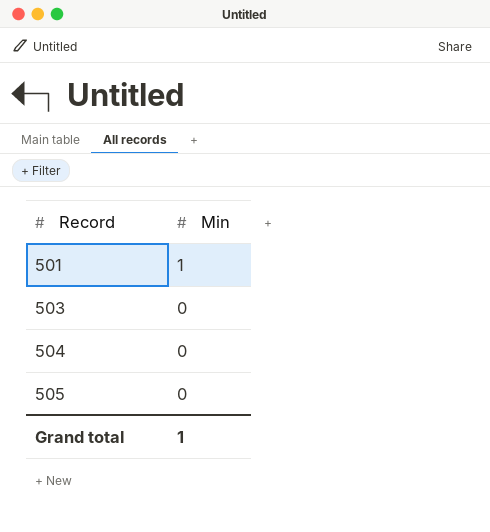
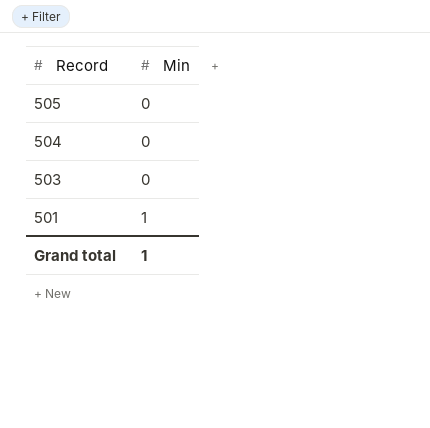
row order: Record ascending -> Record descending

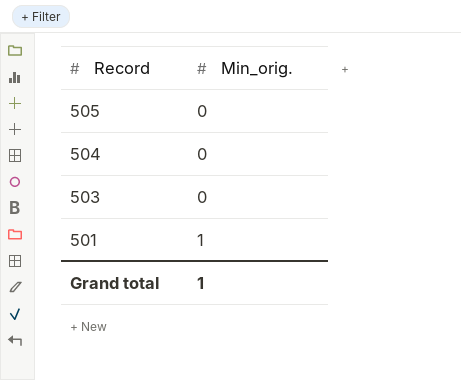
column name: Min -> Min_orig.

